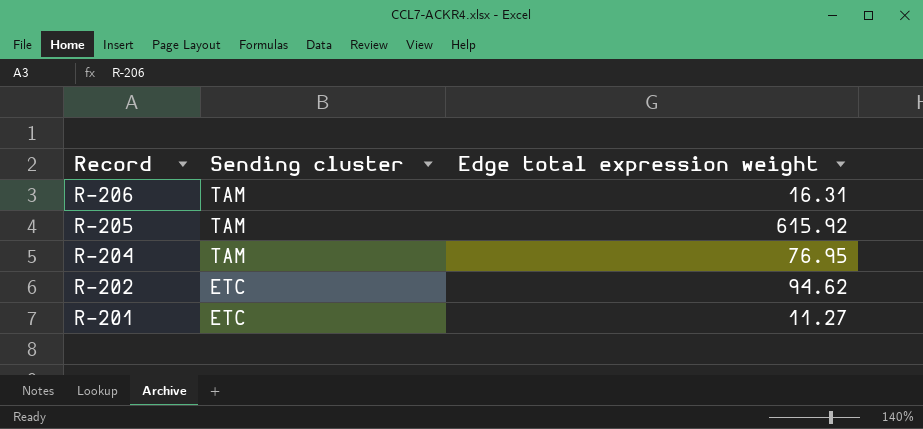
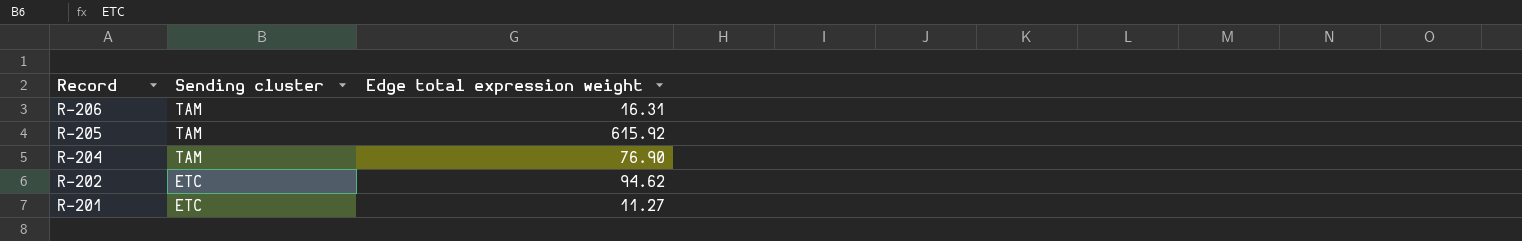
R-204 | Edge total expression weight: 76.95 -> 76.90

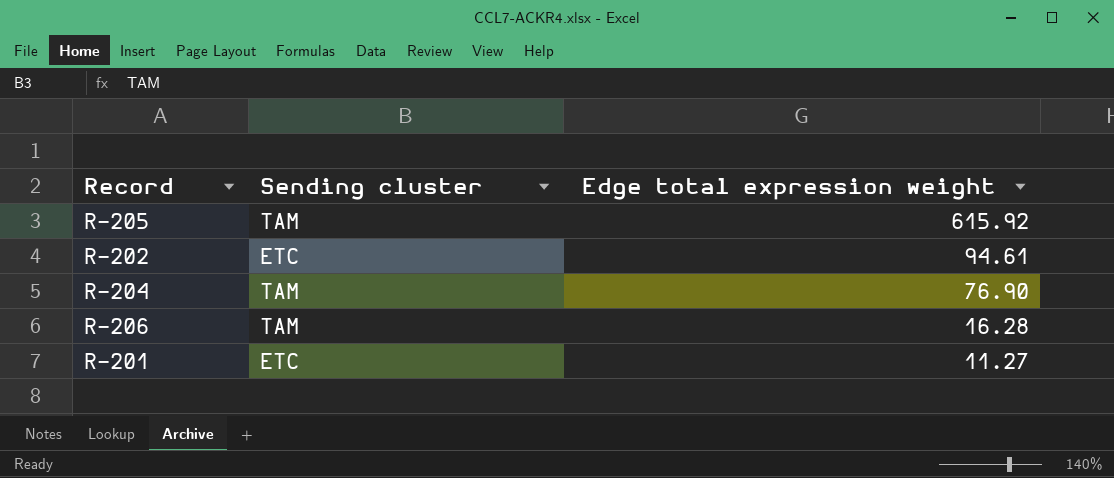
row order: Record descending -> Edge total expression weight descending
R-202 | Edge total expression weight: 94.62 -> 94.61
R-206 | Edge total expression weight: 16.31 -> 16.28

